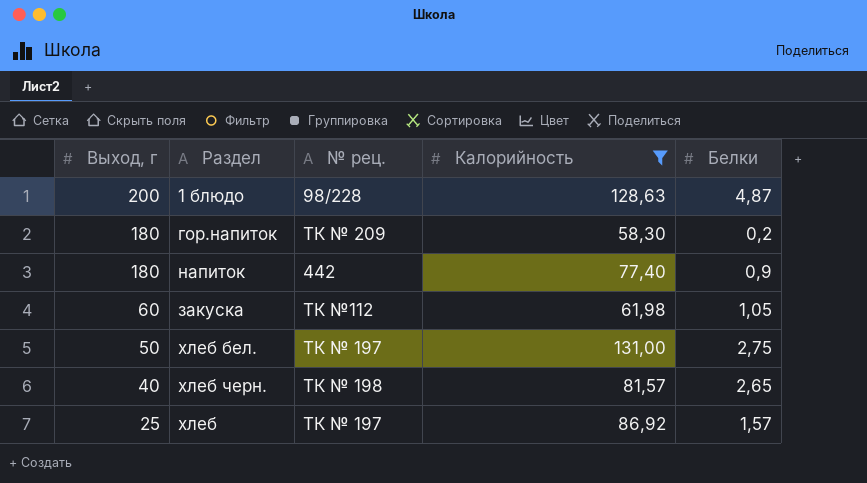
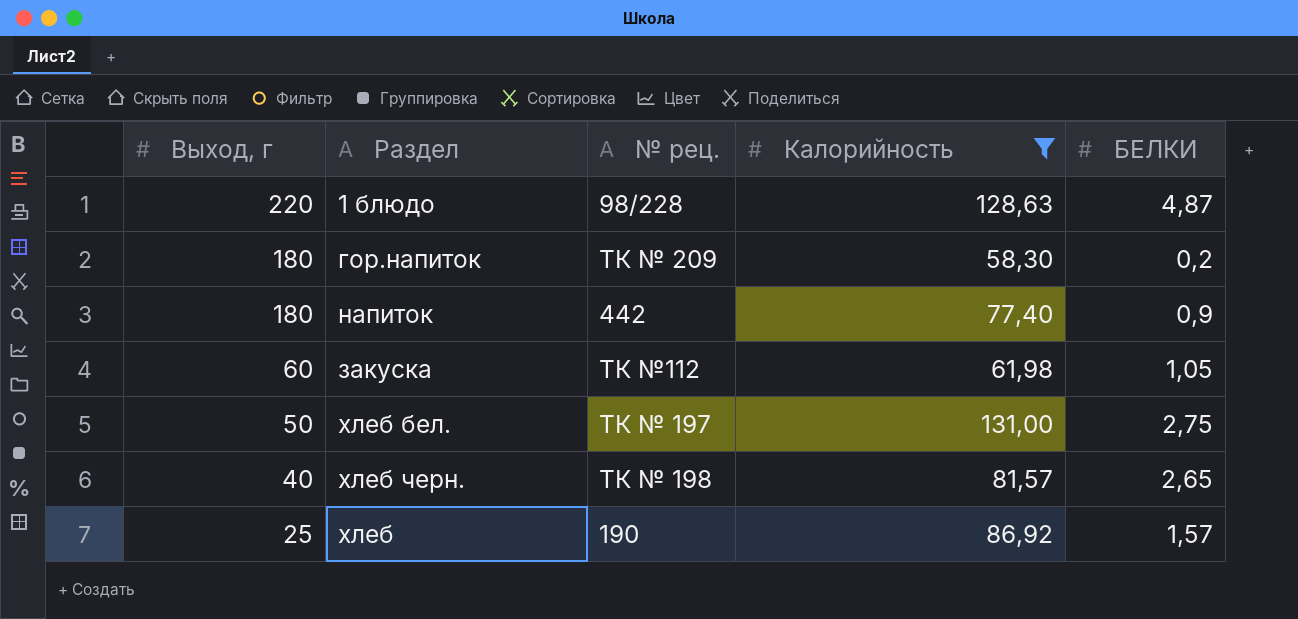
column name: Белки -> БЕЛКИ
1 блюдо | Выход, г: 200 -> 220
хлеб | № рец.: ТК № 197 -> 190

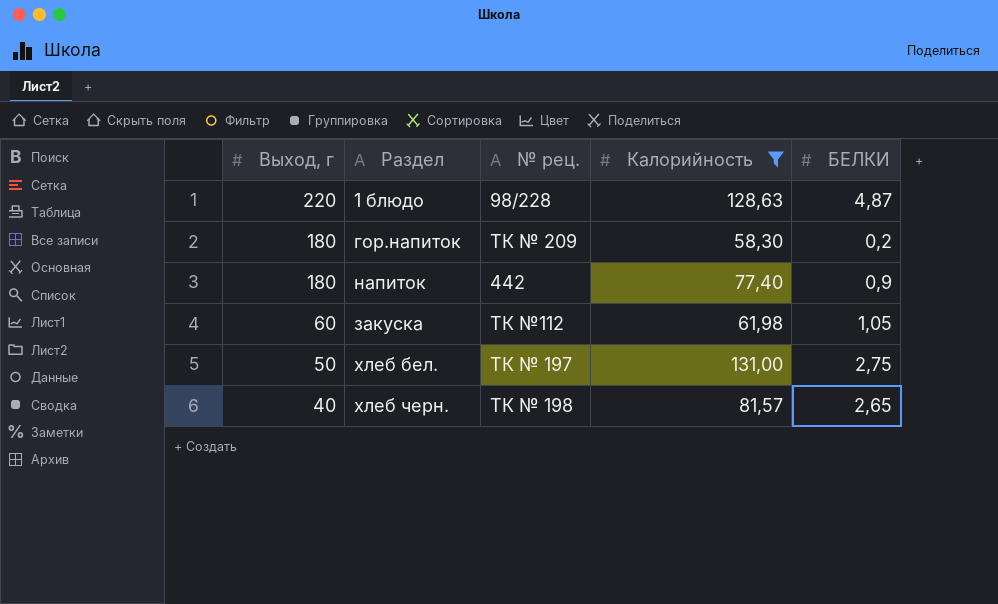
row хлеб: 25 | 190 | 86,92 | 1,57 -> none

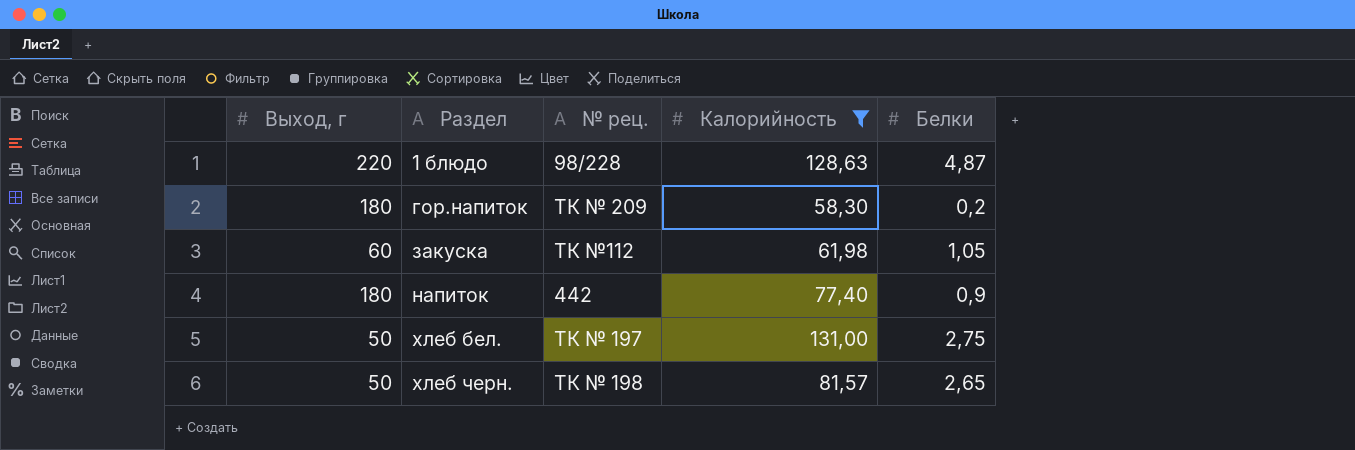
row order: Выход, г descending -> Раздел ascending
column name: БЕЛКИ -> Белки
хлеб черн. | Выход, г: 40 -> 50

